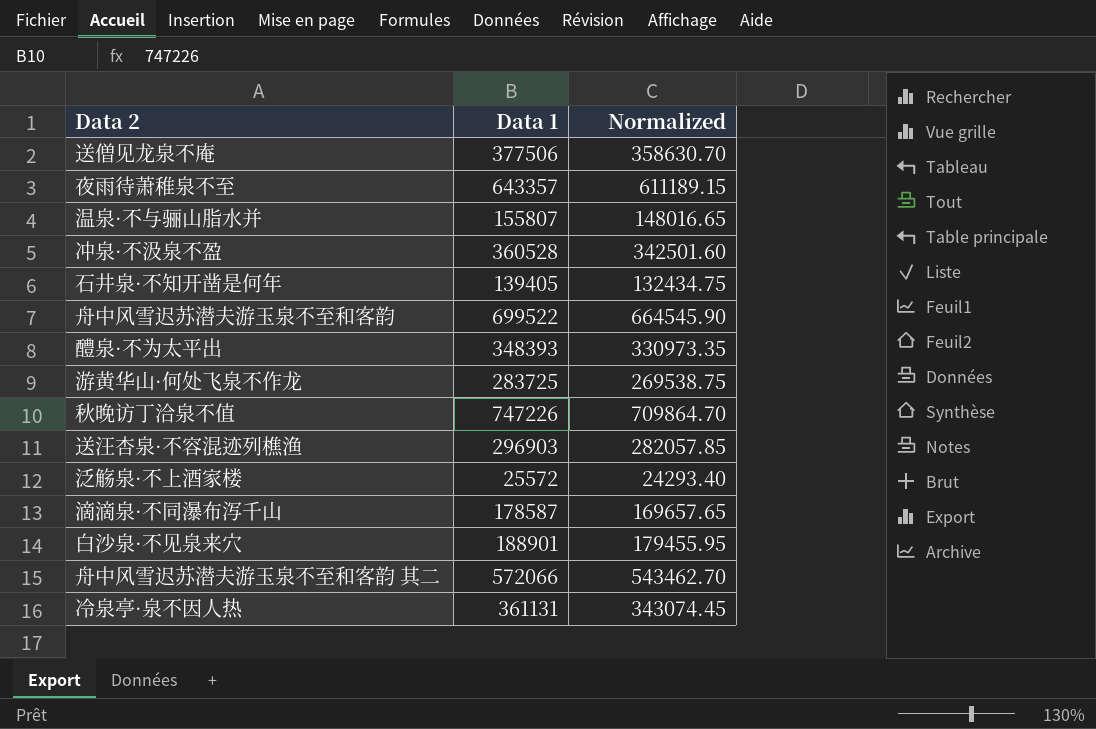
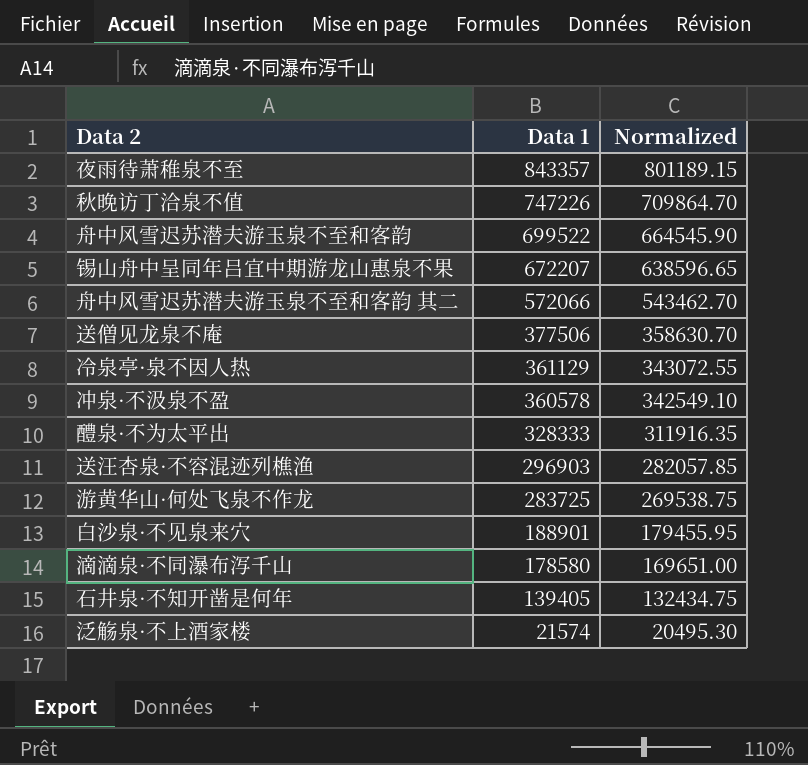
row order: none -> Data 1 descending
row 温泉·不与骊山脂水并: 155807 | 148016.65 -> none
夜雨待萧稚泉不至 | Data 1: 643357 -> 843357
夜雨待萧稚泉不至 | Normalized: 611189.15 -> 801189.15
row 锡山舟中呈同年吕宜中期游龙山惠泉不果: none -> 672207 | 638596.65
冷泉亭·泉不因人热 | Data 1: 361131 -> 361129
冷泉亭·泉不因人热 | Normalized: 343074.45 -> 343072.55
冲泉·不汲泉不盈 | Data 1: 360528 -> 360578
冲泉·不汲泉不盈 | Normalized: 342501.60 -> 342549.10
醴泉·不为太平出 | Data 1: 348393 -> 328333
醴泉·不为太平出 | Normalized: 330973.35 -> 311916.35
滴滴泉·不同瀑布泻千山 | Data 1: 178587 -> 178580
滴滴泉·不同瀑布泻千山 | Normalized: 169657.65 -> 169651.00
泛觞泉·不上酒家楼 | Data 1: 25572 -> 21574
泛觞泉·不上酒家楼 | Normalized: 24293.40 -> 20495.30

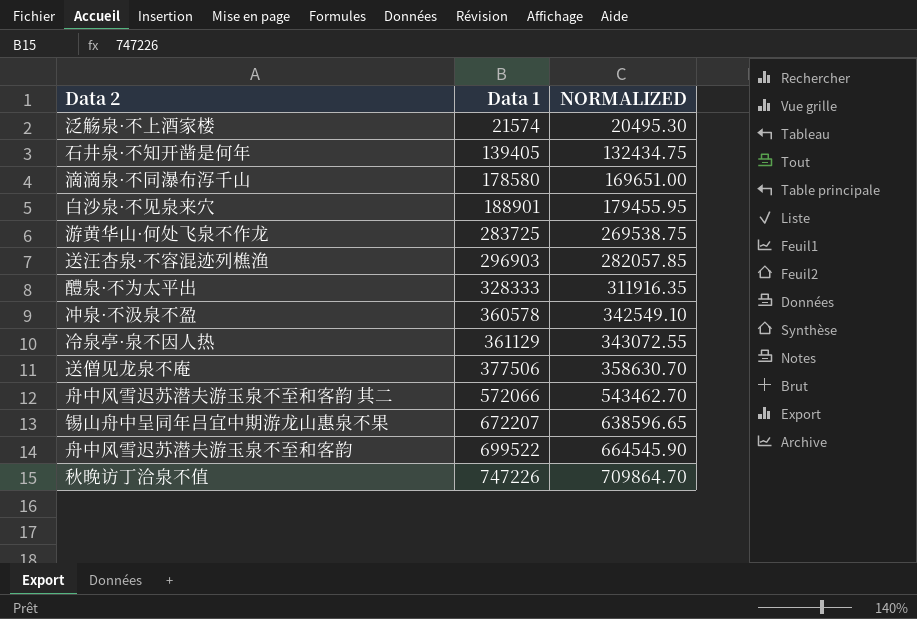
row order: Data 1 descending -> Data 1 ascending
column name: Normalized -> NORMALIZED
row 夜雨待萧稚泉不至: 843357 | 801189.15 -> none

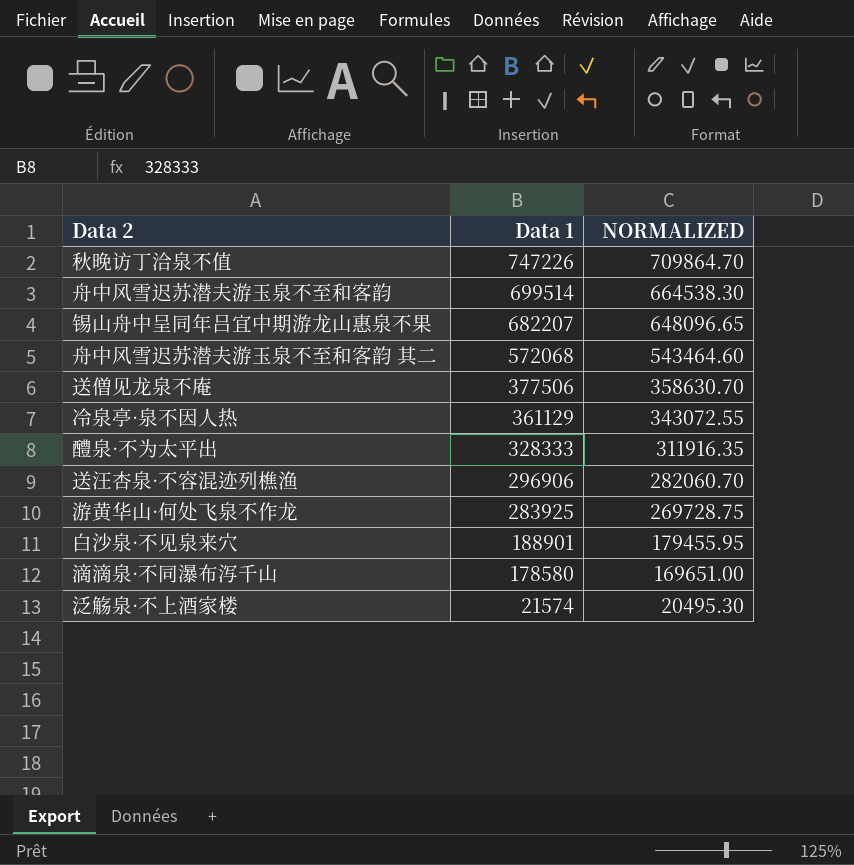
row order: Data 1 ascending -> Data 1 descending
row 石井泉·不知开凿是何年: 139405 | 132434.75 -> none
row 冲泉·不汲泉不盈: 360578 | 342549.10 -> none
舟中风雪迟苏潜夫游玉泉不至和客韵 | Data 1: 699522 -> 699514
舟中风雪迟苏潜夫游玉泉不至和客韵 | NORMALIZED: 664545.90 -> 664538.30
锡山舟中呈同年吕宜中期游龙山惠泉不果 | Data 1: 672207 -> 682207
锡山舟中呈同年吕宜中期游龙山惠泉不果 | NORMALIZED: 638596.65 -> 648096.65
舟中风雪迟苏潜夫游玉泉不至和客韵 其二 | Data 1: 572066 -> 572068
舟中风雪迟苏潜夫游玉泉不至和客韵 其二 | NORMALIZED: 543462.70 -> 543464.60
送汪杏泉·不容混迹列樵渔 | Data 1: 296903 -> 296906
送汪杏泉·不容混迹列樵渔 | NORMALIZED: 282057.85 -> 282060.70
游黄华山·何处飞泉不作龙 | Data 1: 283725 -> 283925
游黄华山·何处飞泉不作龙 | NORMALIZED: 269538.75 -> 269728.75

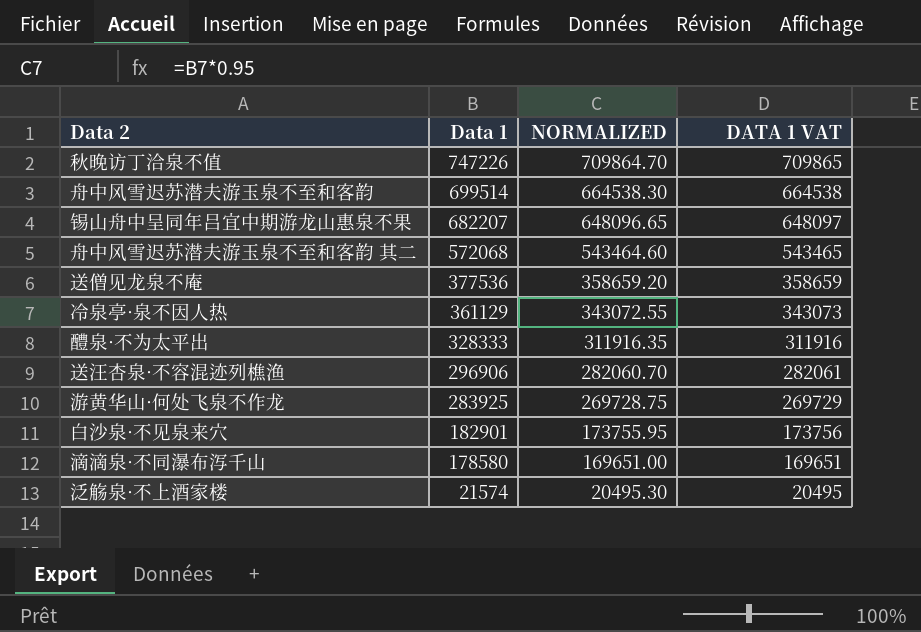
column DATA 1 VAT | formula: none -> [Data 1] * 0.95
送僧见龙泉不庵 | Data 1: 377506 -> 377536
送僧见龙泉不庵 | NORMALIZED: 358630.70 -> 358659.20
白沙泉·不见泉来穴 | Data 1: 188901 -> 182901
白沙泉·不见泉来穴 | NORMALIZED: 179455.95 -> 173755.95

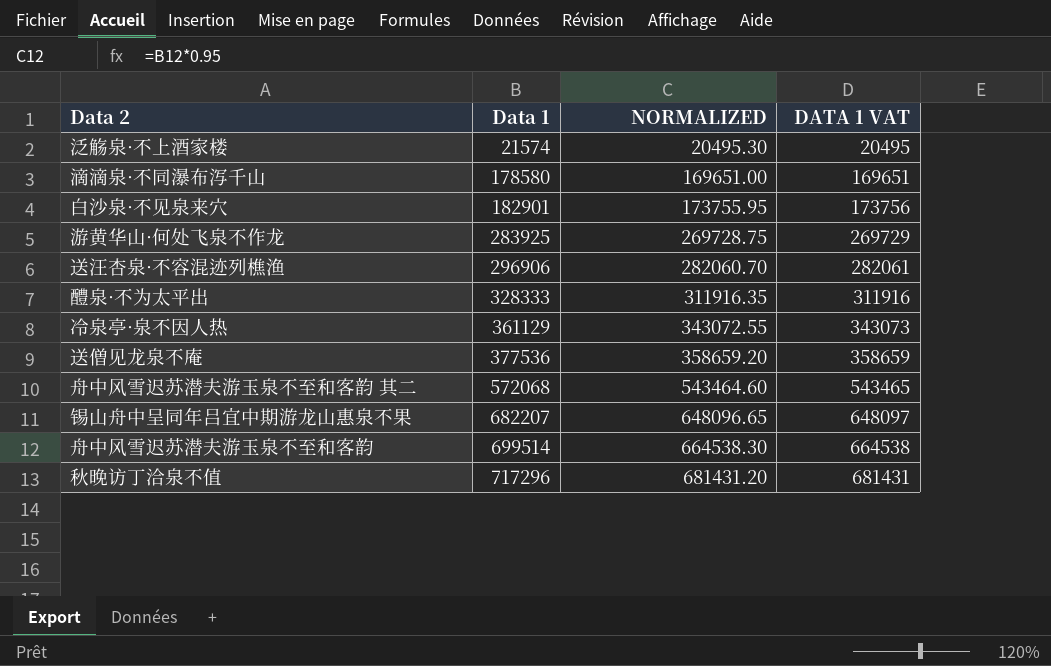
row order: Data 1 descending -> Data 1 ascending
秋晚访丁洽泉不值 | Data 1: 747226 -> 717296
秋晚访丁洽泉不值 | NORMALIZED: 709864.70 -> 681431.20
秋晚访丁洽泉不值 | DATA 1 VAT: 709865 -> 681431

